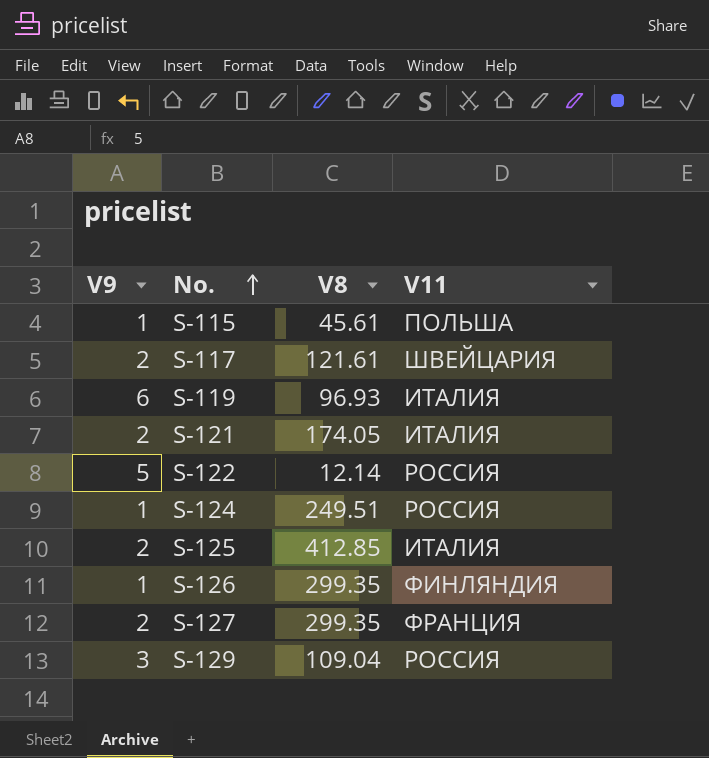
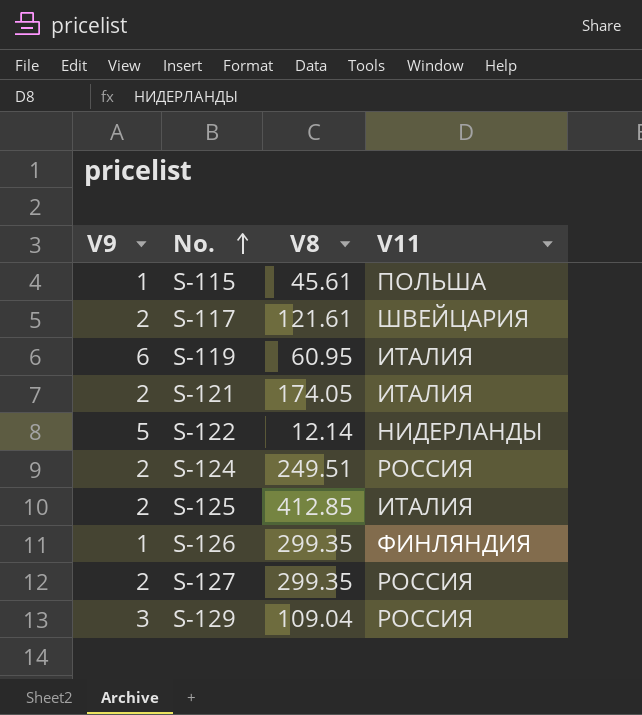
S-119 | V8: 96.93 -> 60.95
S-122 | V11: РОССИЯ -> НИДЕРЛАНДЫ
S-124 | V9: 1 -> 2
S-127 | V11: ФРАНЦИЯ -> РОССИЯ

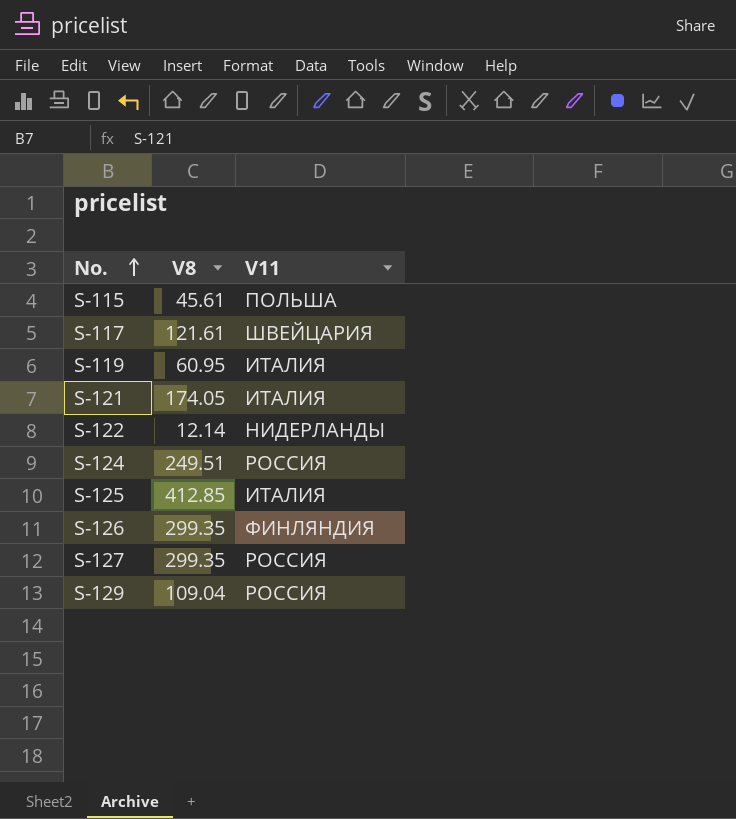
column V9 | position: 1 -> none

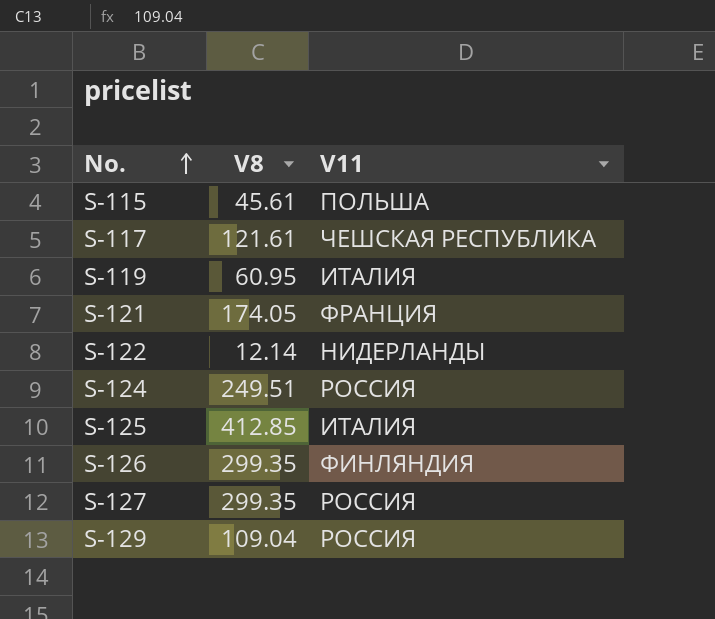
S-117 | V11: ШВЕЙЦАРИЯ -> ЧЕШСКАЯ РЕСПУБЛИКА
S-121 | V11: ИТАЛИЯ -> ФРАНЦИЯ

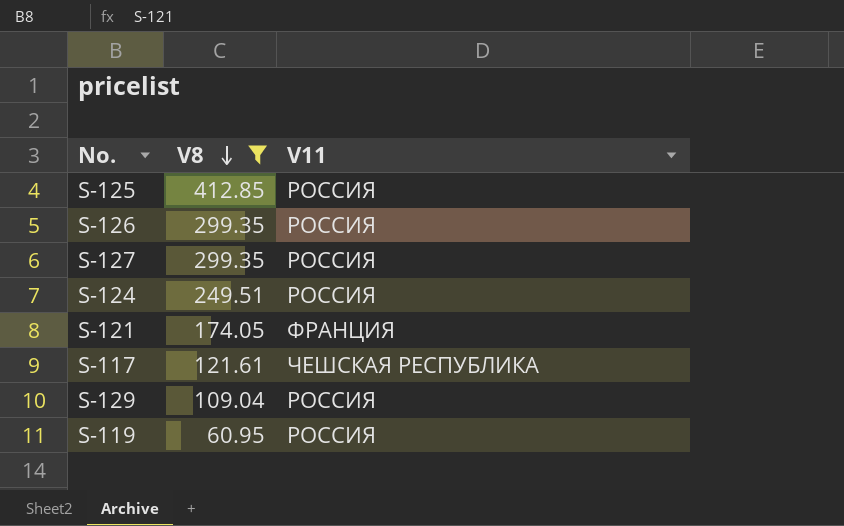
filter: none -> V8 >= 60.95
row order: No. ascending -> V8 descending
S-125 | V11: ИТАЛИЯ -> РОССИЯ
S-126 | V11: ФИНЛЯНДИЯ -> РОССИЯ
S-119 | V11: ИТАЛИЯ -> РОССИЯ

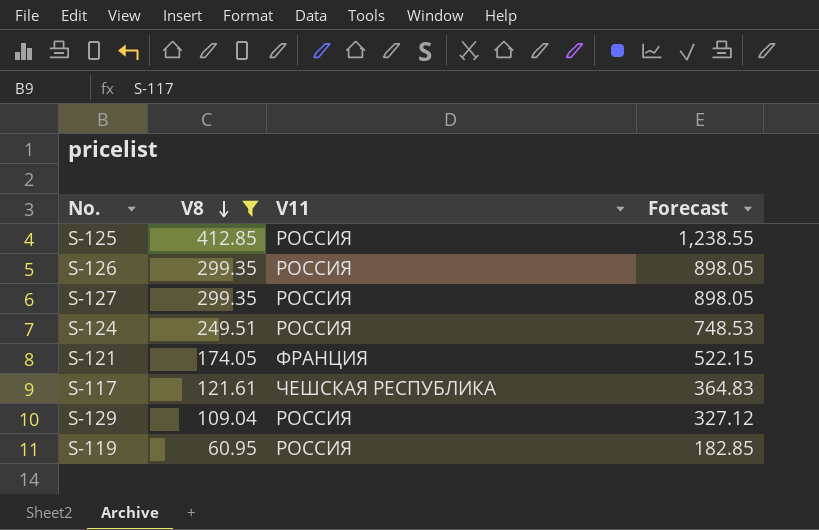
column Forecast | formula: none -> [V8] * 3

